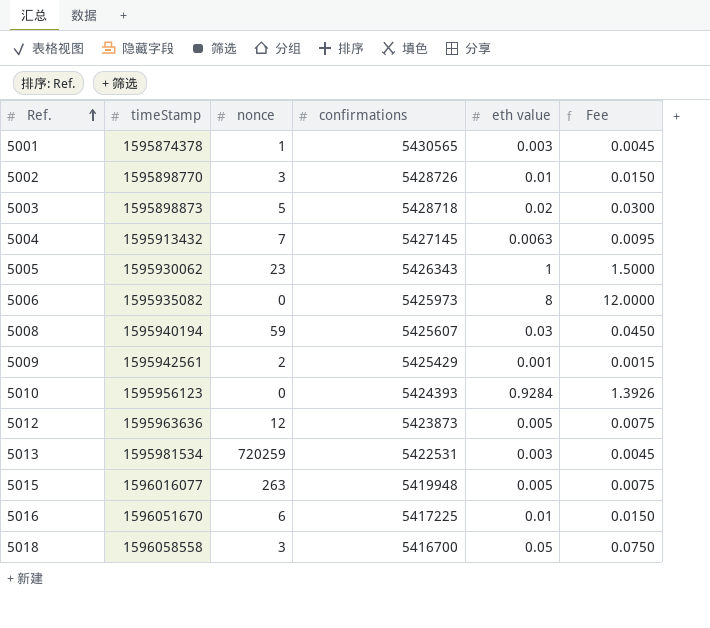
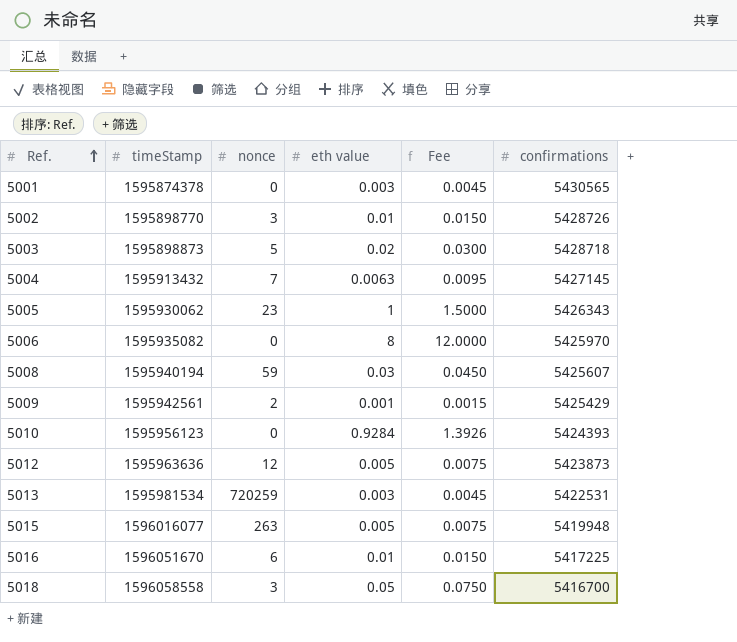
column confirmations | position: 4 -> 6
5001 | nonce: 1 -> 0
5006 | confirmations: 5425973 -> 5425970

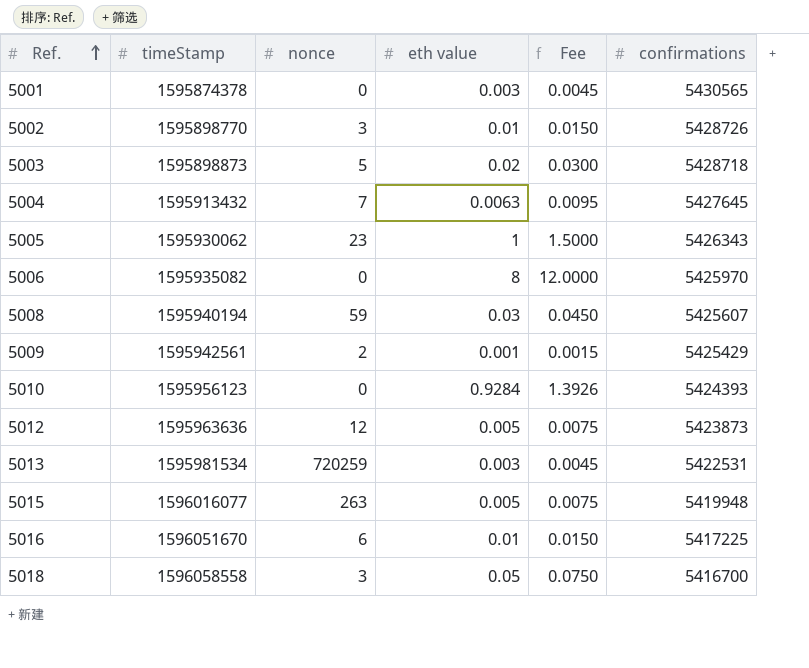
5004 | confirmations: 5427145 -> 5427645

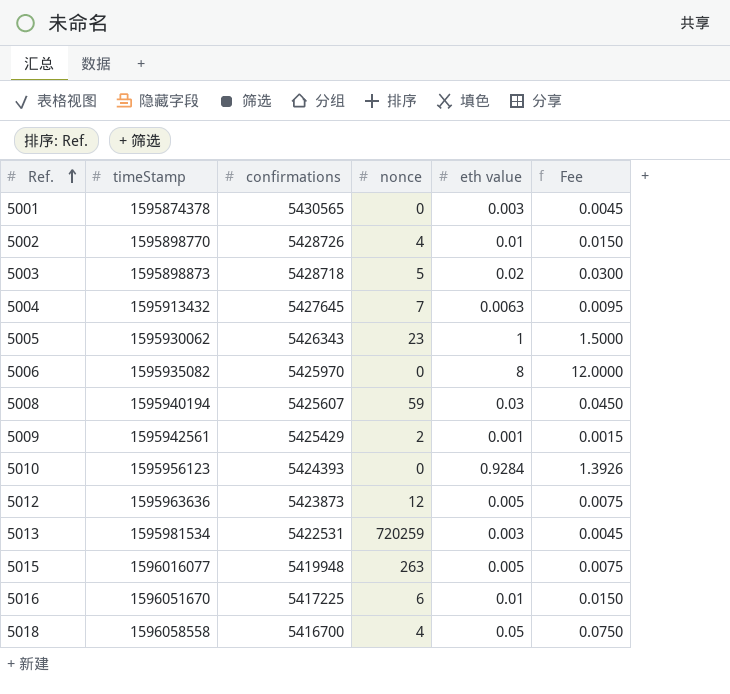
column confirmations | position: 6 -> 3
5002 | nonce: 3 -> 4
5018 | nonce: 3 -> 4

